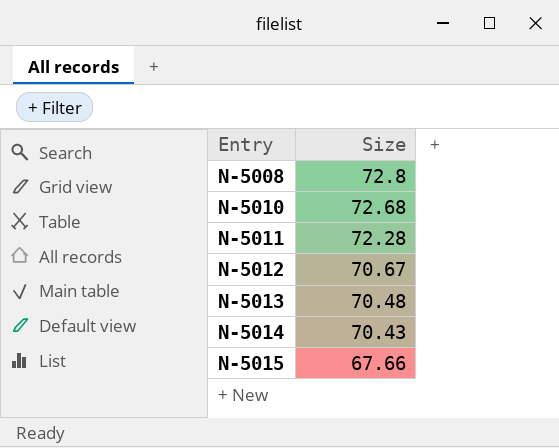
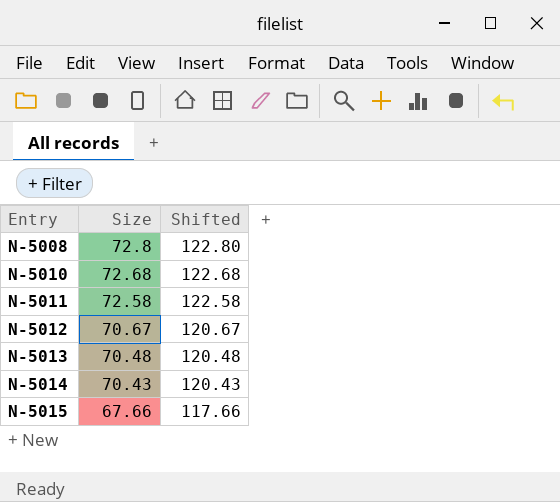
column Shifted | formula: none -> [Size] + 50
N-5011 | Size: 72.28 -> 72.58

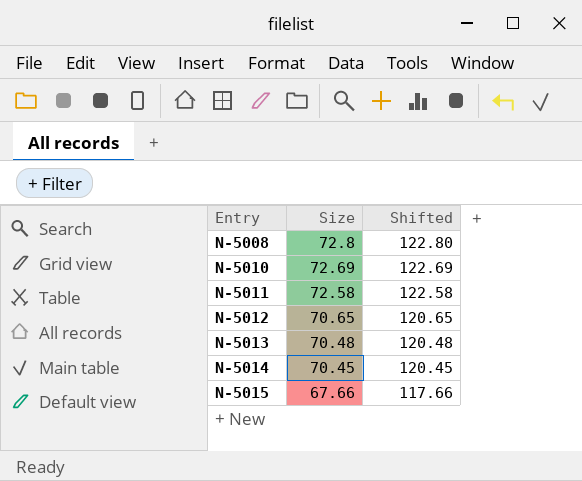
N-5010 | Size: 72.68 -> 72.69
N-5010 | Shifted: 122.68 -> 122.69
N-5012 | Size: 70.67 -> 70.65
N-5012 | Shifted: 120.67 -> 120.65
N-5014 | Size: 70.43 -> 70.45
N-5014 | Shifted: 120.43 -> 120.45

